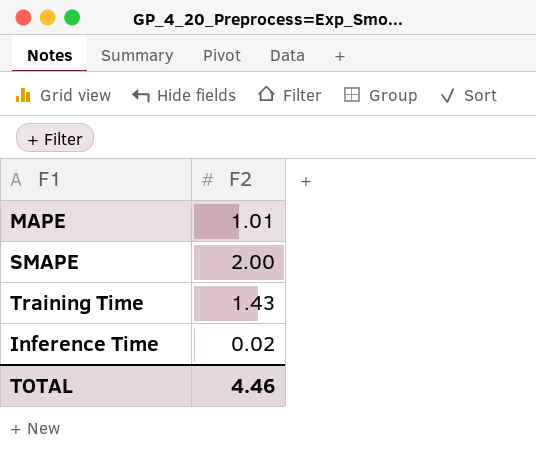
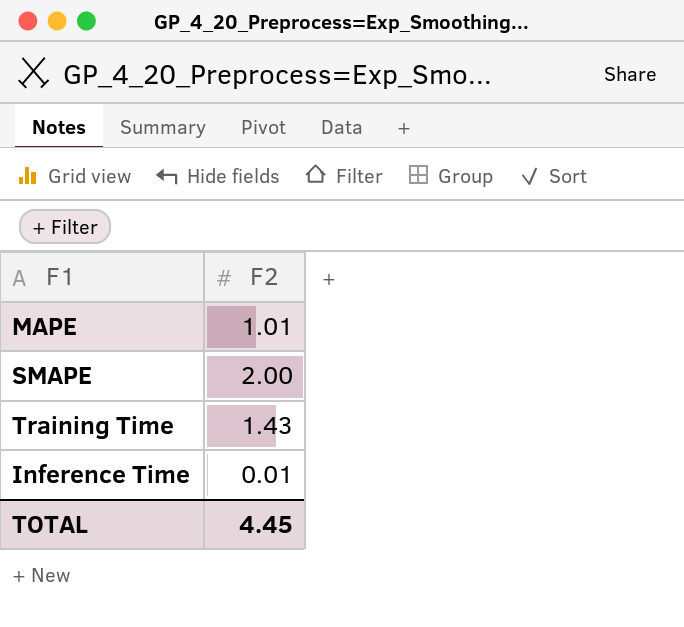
Inference Time | F2: 0.02 -> 0.01
TOTAL | F2: 4.46 -> 4.45

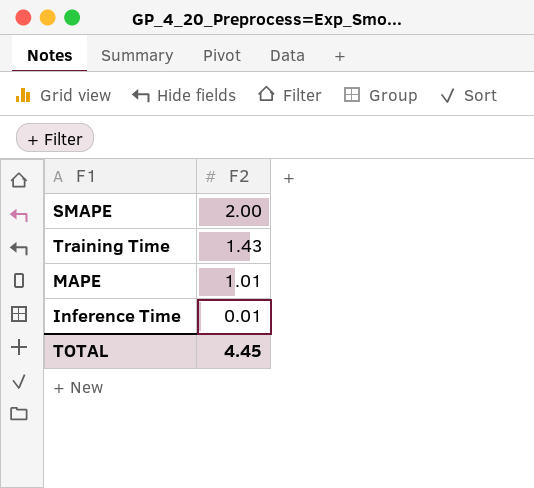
row order: none -> F2 descending

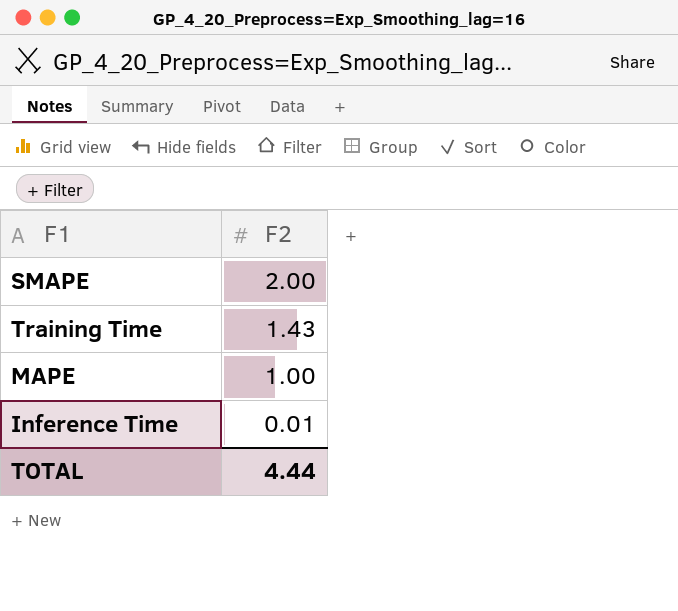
MAPE | F2: 1.01 -> 1.00
TOTAL | F2: 4.45 -> 4.44

